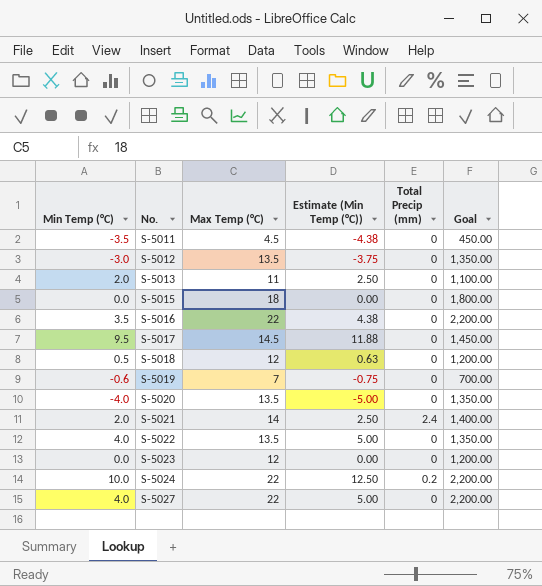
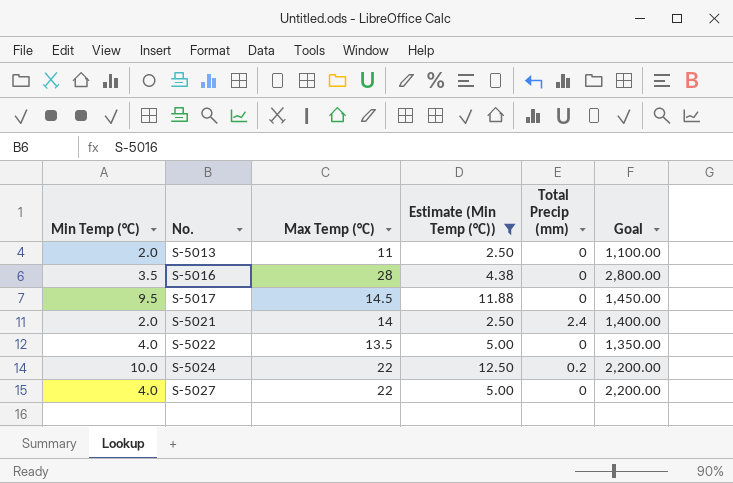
filter: none -> Estimate (Min Temp (°C)) >= 2.50
S-5016 | Max Temp (°C): 22 -> 28
S-5016 | Goal: 2,200.00 -> 2,800.00

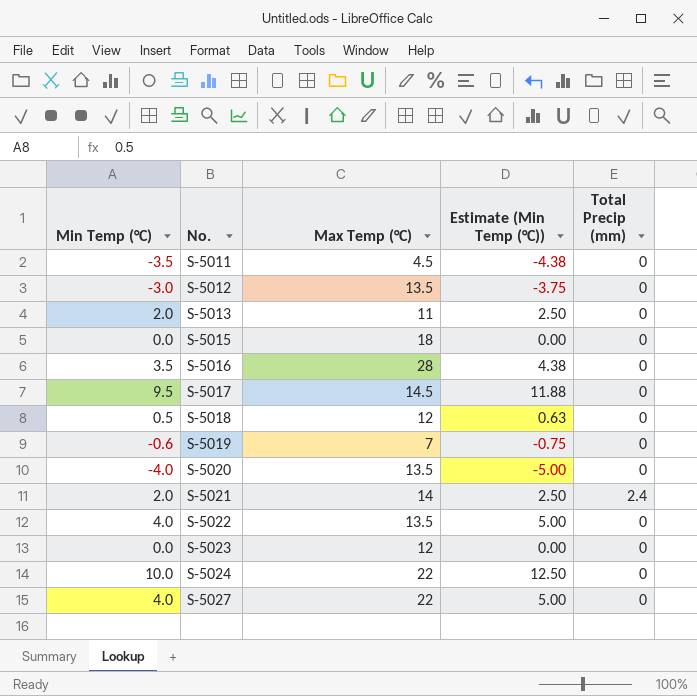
filter: Estimate (Min Temp (°C)) >= 2.50 -> none
column Goal | formula: [Max Temp (°C)] * 100 -> none
S-5024 | Total Precip (mm): 0.2 -> 0

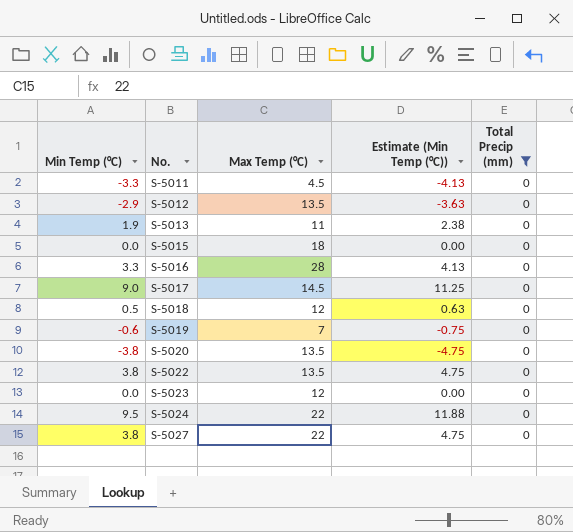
filter: none -> Total Precip (mm) = 0
S-5011 | Min Temp (°C): -3.5 -> -3.3
S-5011 | Estimate (Min Temp (°C)): -4.38 -> -4.13
S-5012 | Min Temp (°C): -3.0 -> -2.9
S-5012 | Estimate (Min Temp (°C)): -3.75 -> -3.63
S-5013 | Min Temp (°C): 2.0 -> 1.9
S-5013 | Estimate (Min Temp (°C)): 2.50 -> 2.38
S-5016 | Min Temp (°C): 3.5 -> 3.3
S-5016 | Estimate (Min Temp (°C)): 4.38 -> 4.13
S-5017 | Min Temp (°C): 9.5 -> 9.0
S-5017 | Estimate (Min Temp (°C)): 11.88 -> 11.25
S-5020 | Min Temp (°C): -4.0 -> -3.8
S-5020 | Estimate (Min Temp (°C)): -5.00 -> -4.75
S-5022 | Min Temp (°C): 4.0 -> 3.8
S-5022 | Estimate (Min Temp (°C)): 5.00 -> 4.75
S-5024 | Min Temp (°C): 10.0 -> 9.5
S-5024 | Estimate (Min Temp (°C)): 12.50 -> 11.88
S-5027 | Min Temp (°C): 4.0 -> 3.8
S-5027 | Estimate (Min Temp (°C)): 5.00 -> 4.75

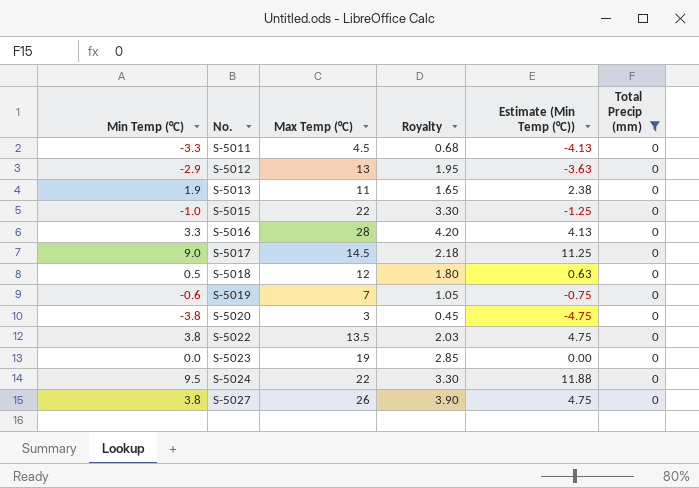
column Royalty | formula: none -> [Max Temp (°C)] * 0.15
S-5012 | Max Temp (°C): 13.5 -> 13
S-5015 | Min Temp (°C): 0.0 -> -1.0
S-5015 | Max Temp (°C): 18 -> 22
S-5015 | Estimate (Min Temp (°C)): 0.00 -> -1.25
S-5020 | Max Temp (°C): 13.5 -> 3
S-5023 | Max Temp (°C): 12 -> 19
S-5027 | Max Temp (°C): 22 -> 26

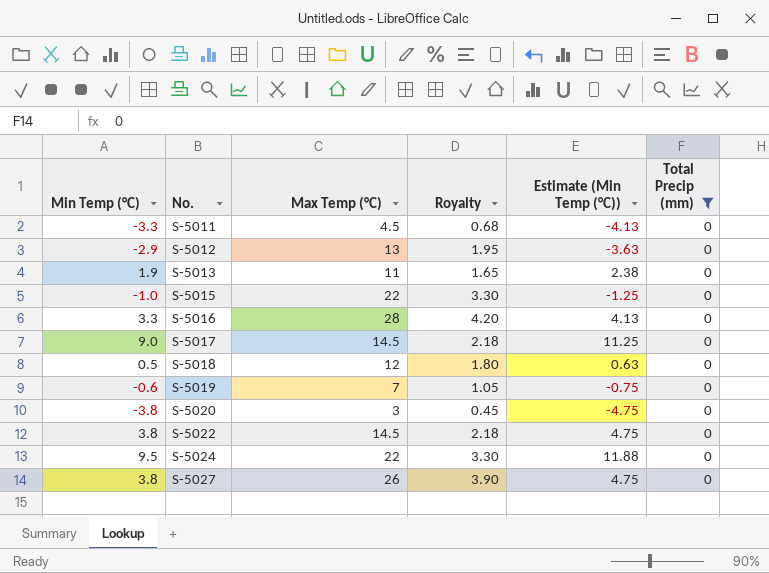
row S-5023: 0.0 | 19 | 2.85 | 0.00 | 0 -> none
S-5022 | Max Temp (°C): 13.5 -> 14.5
S-5022 | Royalty: 2.03 -> 2.18

